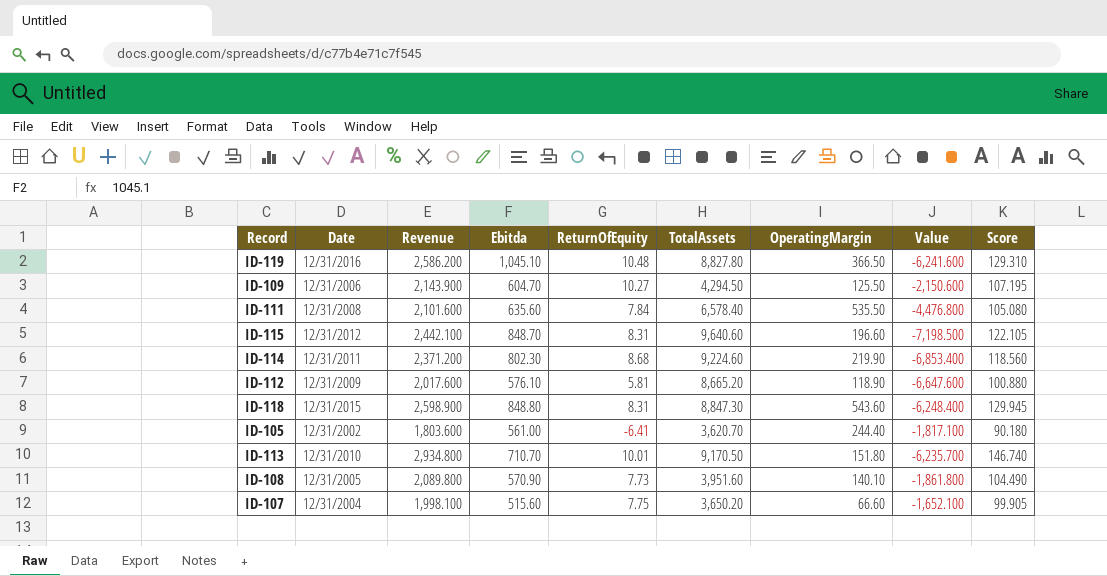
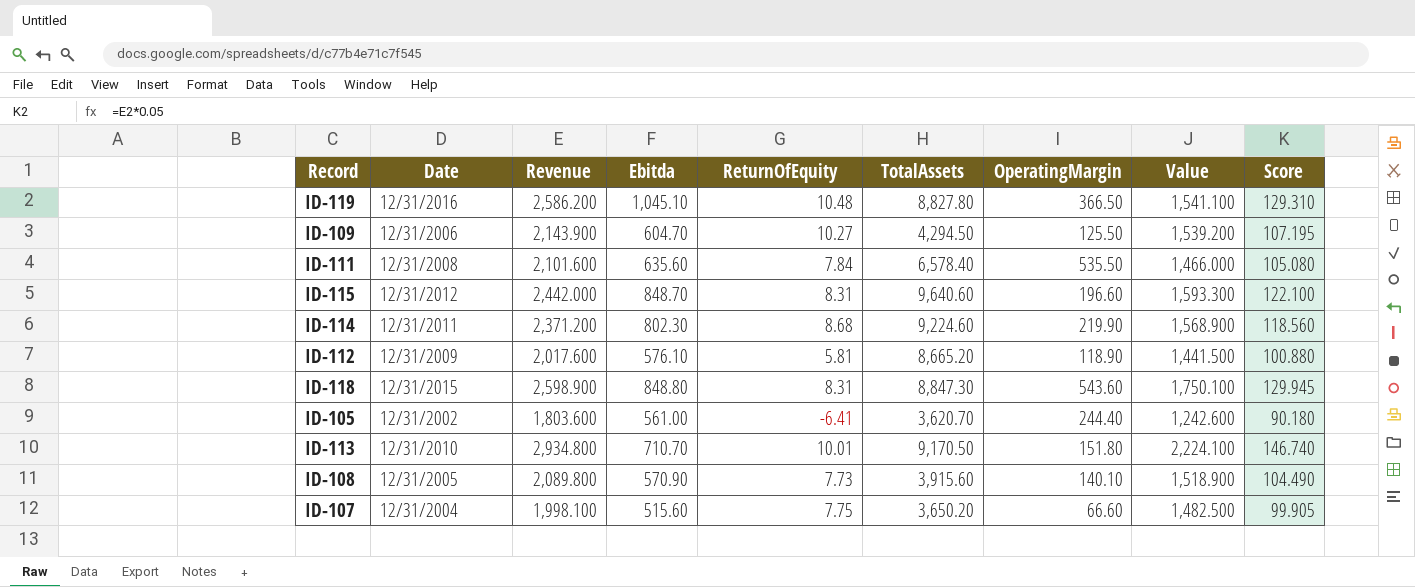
column Value | formula: [Revenue] - [TotalAssets] -> [Revenue] - [Ebitda]
ID-115 | Revenue: 2,442.100 -> 2,442.000
ID-115 | Score: 122.105 -> 122.100
ID-108 | TotalAssets: 3,951.60 -> 3,915.60

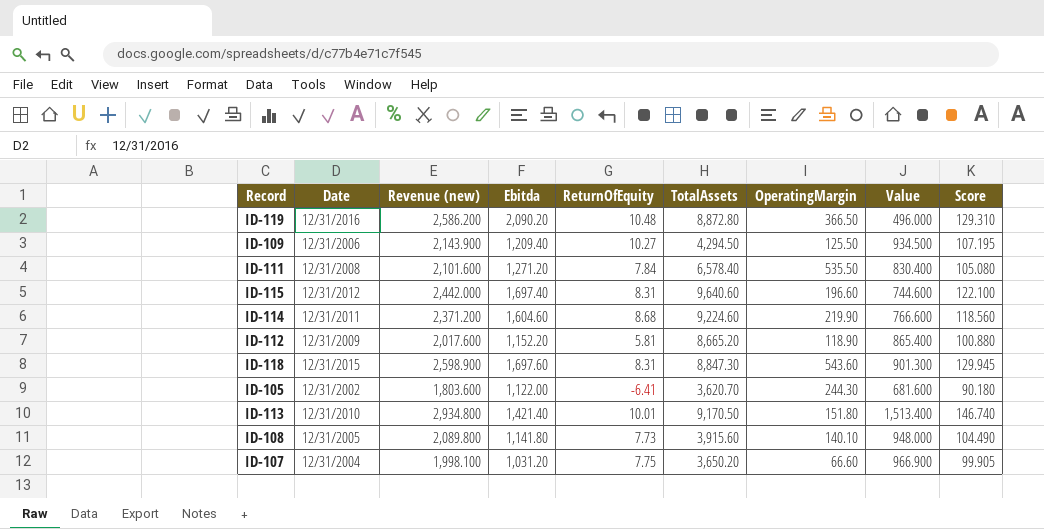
column name: Revenue -> Revenue (new)
ID-119 | Ebitda: 1,045.10 -> 2,090.20
ID-119 | TotalAssets: 8,827.80 -> 8,872.80
ID-119 | Value: 1,541.100 -> 496.000
ID-109 | Ebitda: 604.70 -> 1,209.40
ID-109 | Value: 1,539.200 -> 934.500
ID-111 | Ebitda: 635.60 -> 1,271.20
ID-111 | Value: 1,466.000 -> 830.400
ID-115 | Ebitda: 848.70 -> 1,697.40
ID-115 | Value: 1,593.300 -> 744.600
ID-114 | Ebitda: 802.30 -> 1,604.60
ID-114 | Value: 1,568.900 -> 766.600
ID-112 | Ebitda: 576.10 -> 1,152.20
ID-112 | Value: 1,441.500 -> 865.400
ID-118 | Ebitda: 848.80 -> 1,697.60
ID-118 | Value: 1,750.100 -> 901.300
ID-105 | Ebitda: 561.00 -> 1,122.00
ID-105 | OperatingMargin: 244.40 -> 244.30
ID-105 | Value: 1,242.600 -> 681.600
ID-113 | Ebitda: 710.70 -> 1,421.40
ID-113 | Value: 2,224.100 -> 1,513.400
ID-108 | Ebitda: 570.90 -> 1,141.80
ID-108 | Value: 1,518.900 -> 948.000
ID-107 | Ebitda: 515.60 -> 1,031.20
ID-107 | Value: 1,482.500 -> 966.900

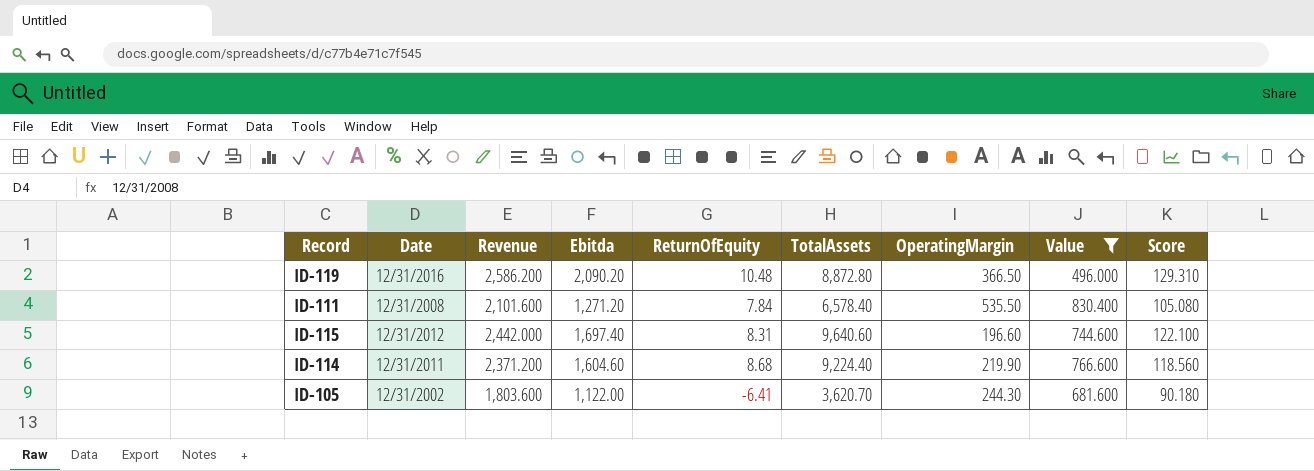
filter: none -> Value <= 830.400
column name: Revenue (new) -> Revenue
ID-114 | TotalAssets: 9,224.60 -> 9,224.40

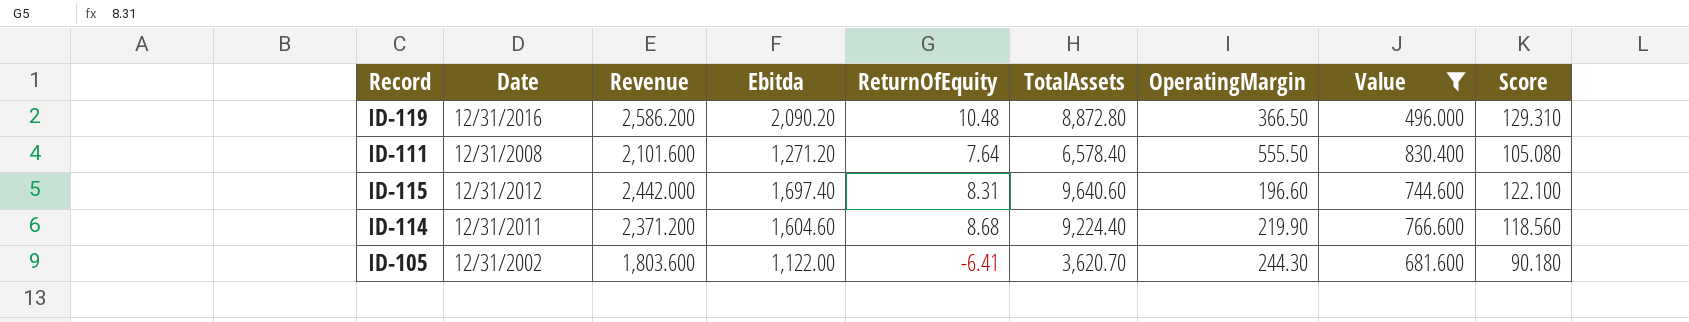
ID-111 | ReturnOfEquity: 7.84 -> 7.64
ID-111 | OperatingMargin: 535.50 -> 555.50

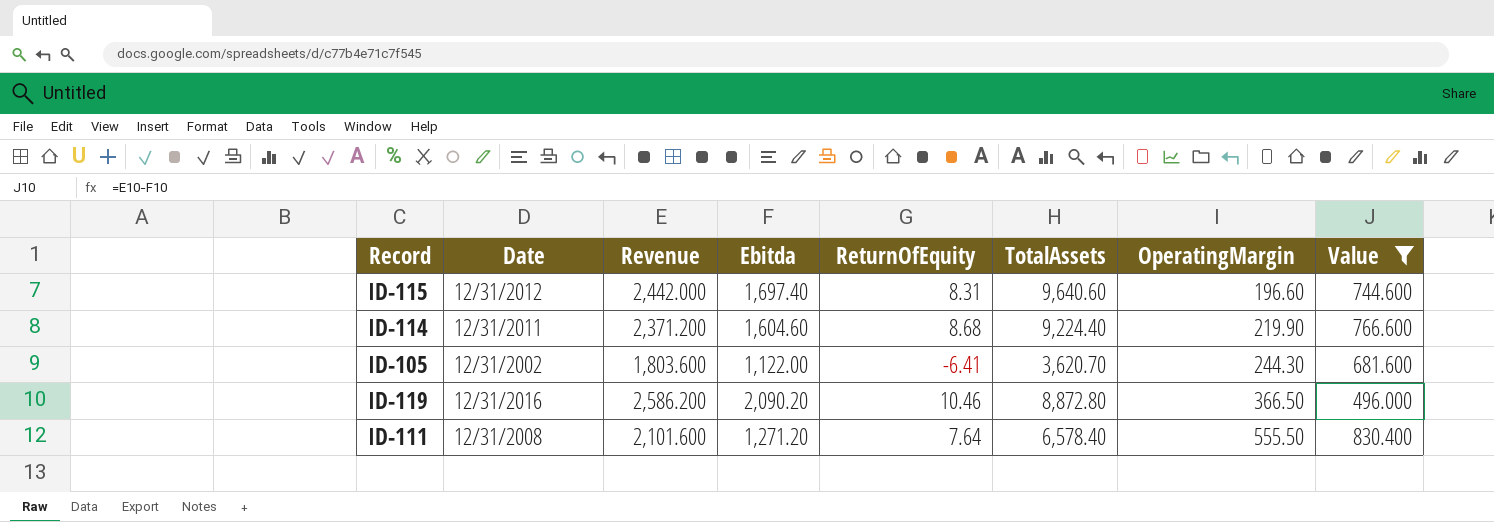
row order: none -> OperatingMargin ascending
column Score | formula: [Revenue] * 0.05 -> none
ID-119 | ReturnOfEquity: 10.48 -> 10.46

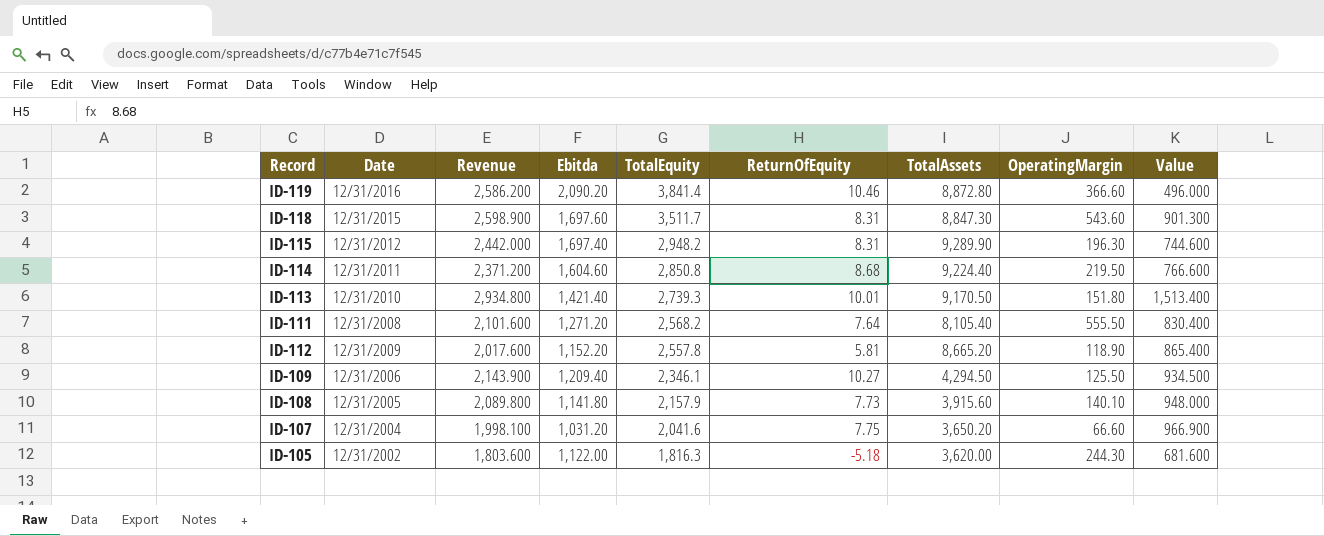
filter: Value <= 830.400 -> none
row order: OperatingMargin ascending -> TotalEquity descending
column TotalEquity | position: none -> 5
ID-119 | OperatingMargin: 366.50 -> 366.60
ID-115 | TotalAssets: 9,640.60 -> 9,289.90
ID-115 | OperatingMargin: 196.60 -> 196.30
ID-114 | OperatingMargin: 219.90 -> 219.50
ID-111 | TotalAssets: 6,578.40 -> 8,105.40
ID-105 | ReturnOfEquity: -6.41 -> -5.18
ID-105 | TotalAssets: 3,620.70 -> 3,620.00

